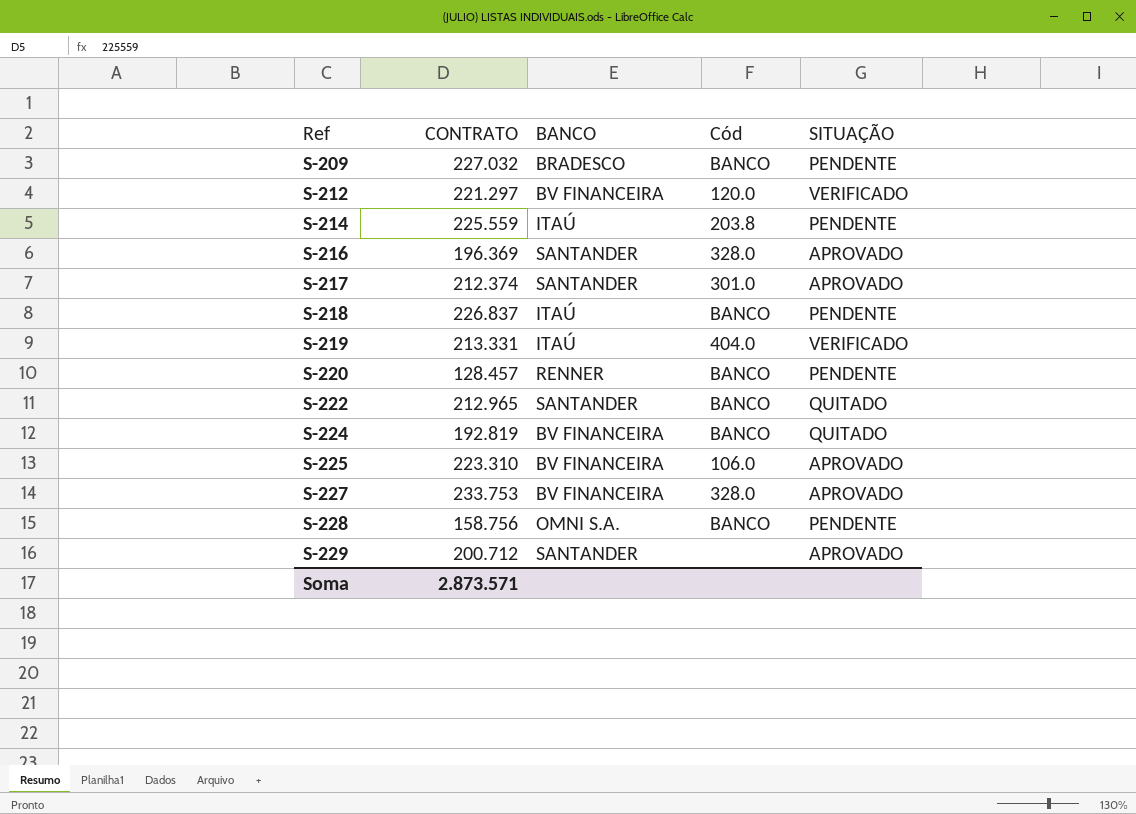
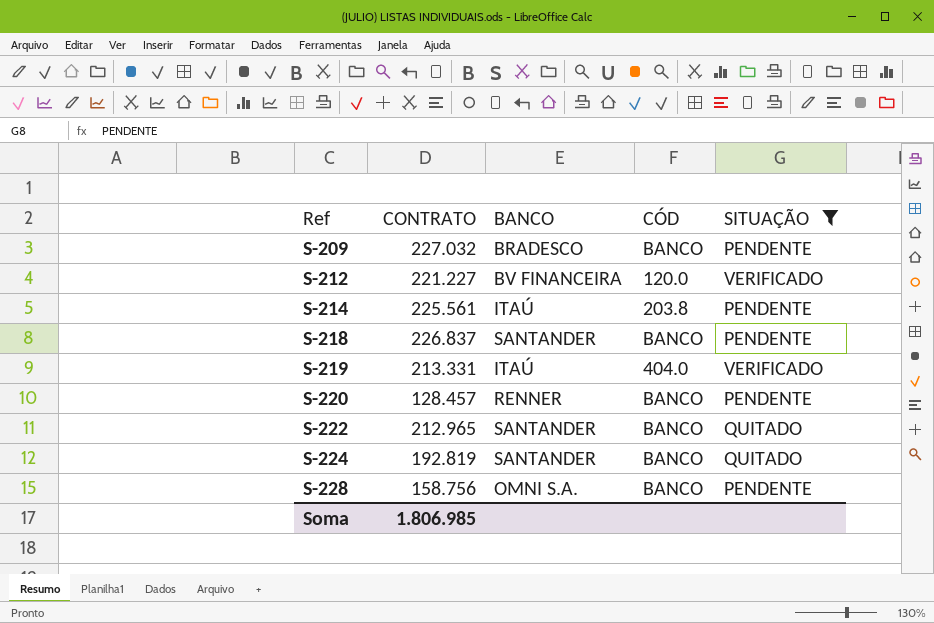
filter: none -> SITUAÇÃO != APROVADO
column name: Cód -> CÓD
S-212 | CONTRATO: 221.297 -> 221.227
S-214 | CONTRATO: 225.559 -> 225.561
S-218 | BANCO: ITAÚ -> SANTANDER
S-224 | BANCO: BV FINANCEIRA -> SANTANDER
Soma | CONTRATO: 2.873.571 -> 1.806.985

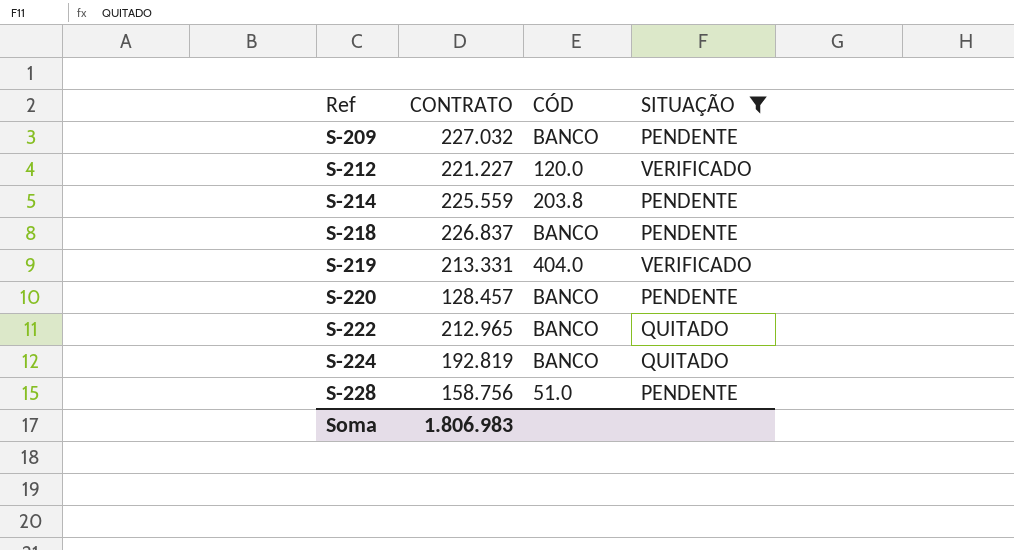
column BANCO | position: 3 -> none
S-214 | CONTRATO: 225.561 -> 225.559
S-228 | CÓD: BANCO -> 51.0
Soma | CONTRATO: 1.806.985 -> 1.806.983

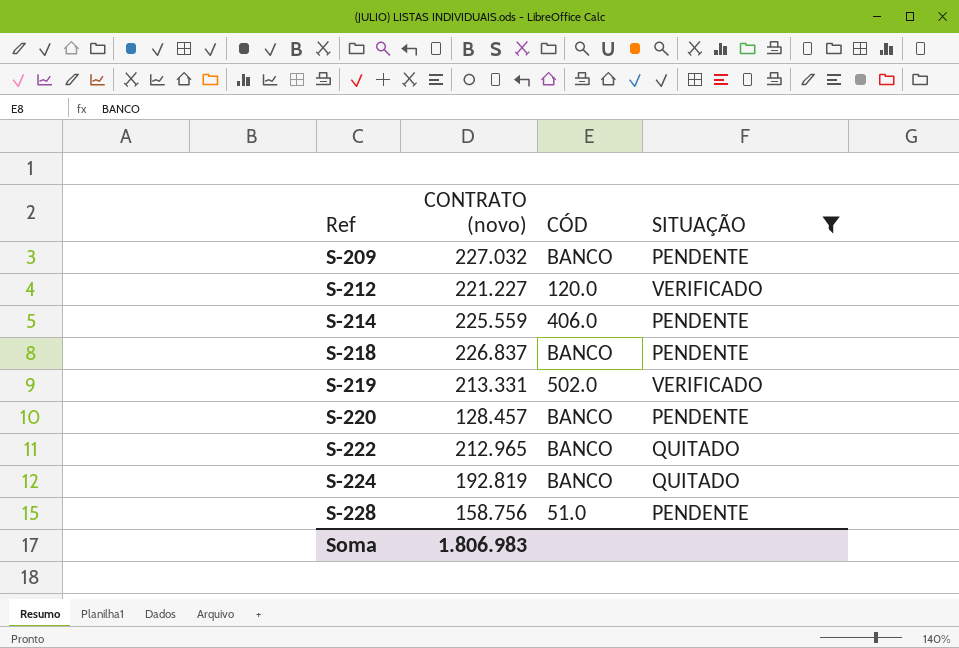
column name: CONTRATO -> CONTRATO (novo)
S-214 | CÓD: 203.8 -> 406.0
S-219 | CÓD: 404.0 -> 502.0

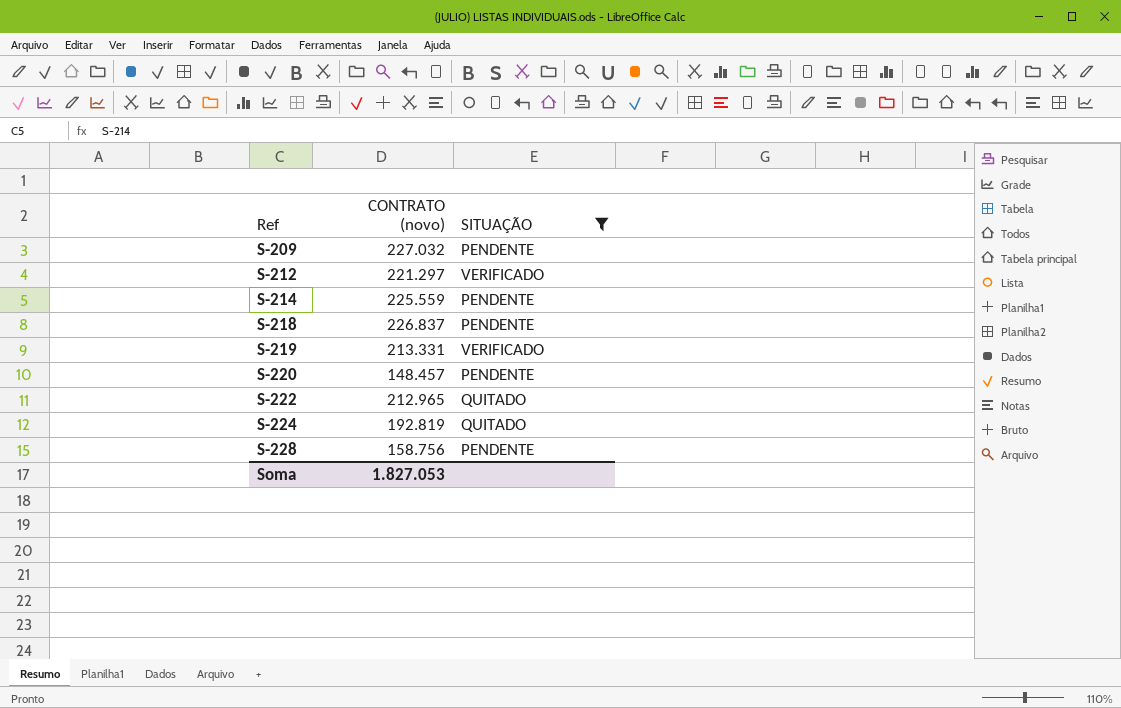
column CÓD | position: 3 -> none
S-212 | CONTRATO (novo): 221.227 -> 221.297
S-220 | CONTRATO (novo): 128.457 -> 148.457
Soma | CONTRATO (novo): 1.806.983 -> 1.827.053

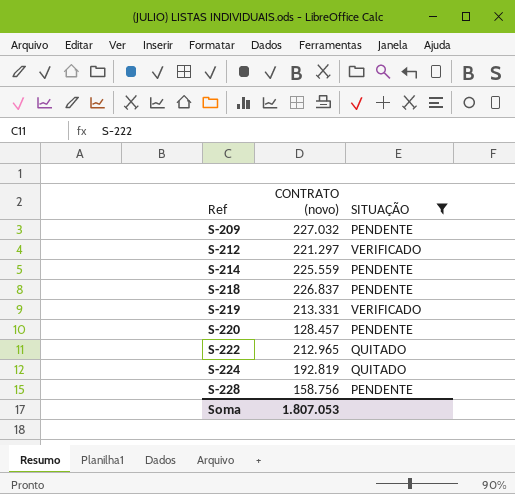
S-220 | CONTRATO (novo): 148.457 -> 128.457
Soma | CONTRATO (novo): 1.827.053 -> 1.807.053

